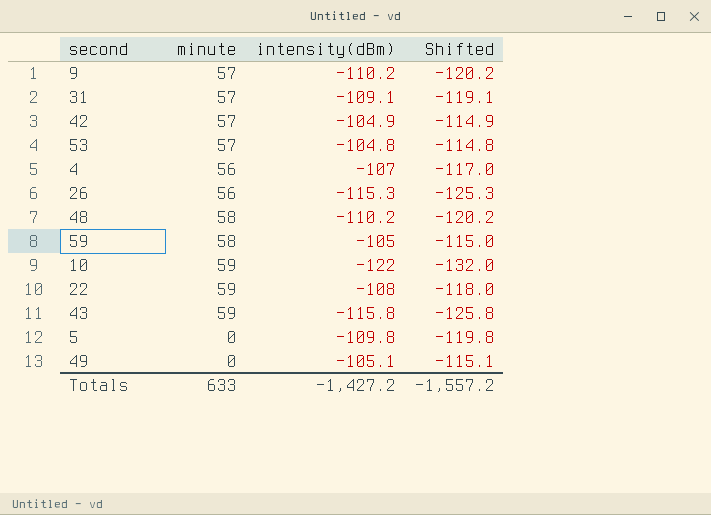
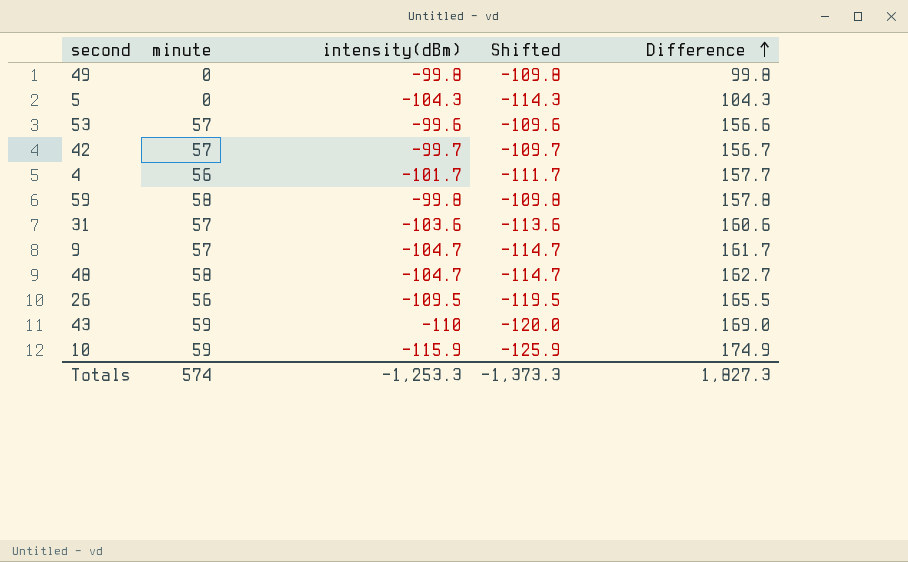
row order: none -> Difference ascending
column Difference | formula: none -> [minute] - [intensity(dBm)]
row 22: 59 | -108 | -118.0 -> none
49 | intensity(dBm): -105.1 -> -99.8
49 | Shifted: -115.1 -> -109.8
5 | intensity(dBm): -109.8 -> -104.3
5 | Shifted: -119.8 -> -114.3
53 | intensity(dBm): -104.8 -> -99.6
53 | Shifted: -114.8 -> -109.6
42 | intensity(dBm): -104.9 -> -99.7
42 | Shifted: -114.9 -> -109.7
4 | intensity(dBm): -107 -> -101.7
4 | Shifted: -117.0 -> -111.7
59 | intensity(dBm): -105 -> -99.8
59 | Shifted: -115.0 -> -109.8
31 | intensity(dBm): -109.1 -> -103.6
31 | Shifted: -119.1 -> -113.6
9 | intensity(dBm): -110.2 -> -104.7
9 | Shifted: -120.2 -> -114.7
48 | intensity(dBm): -110.2 -> -104.7
48 | Shifted: -120.2 -> -114.7
26 | intensity(dBm): -115.3 -> -109.5
26 | Shifted: -125.3 -> -119.5
43 | intensity(dBm): -115.8 -> -110
43 | Shifted: -125.8 -> -120.0
10 | intensity(dBm): -122 -> -115.9
10 | Shifted: -132.0 -> -125.9
Totals | minute: 633 -> 574
Totals | intensity(dBm): -1,427.2 -> -1,253.3
Totals | Shifted: -1,557.2 -> -1,373.3

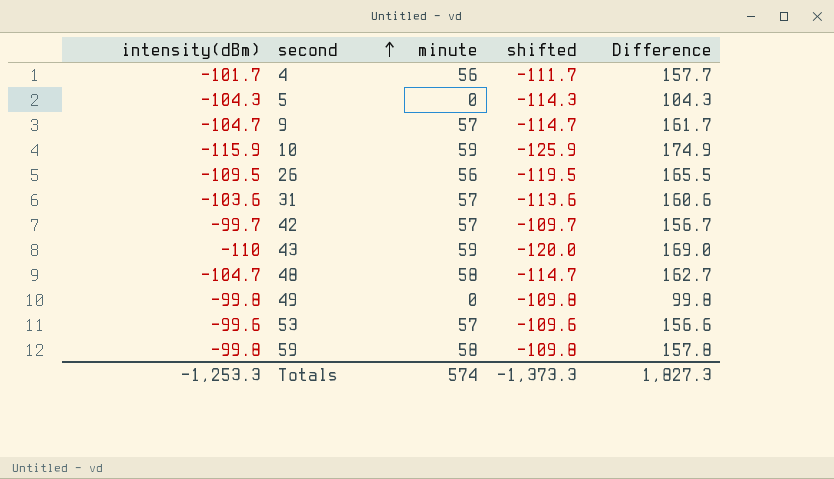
row order: Difference ascending -> second ascending
column intensity(dBm) | position: 3 -> 1
column name: Shifted -> shifted

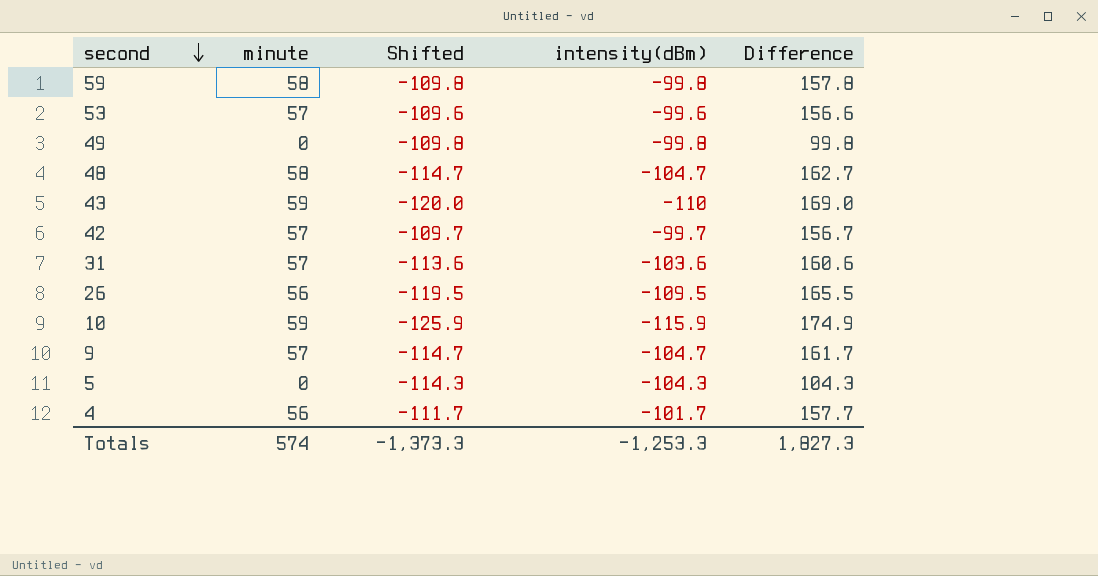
row order: second ascending -> second descending
column name: shifted -> Shifted
column intensity(dBm) | position: 1 -> 4

